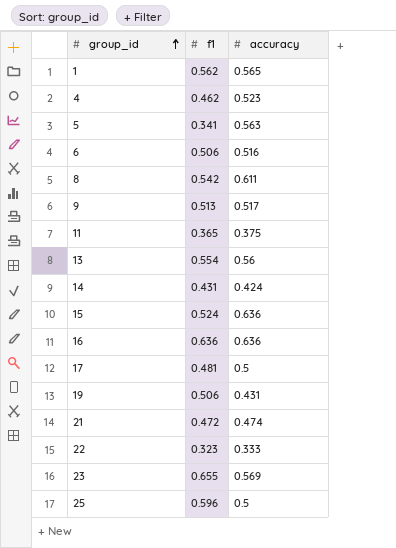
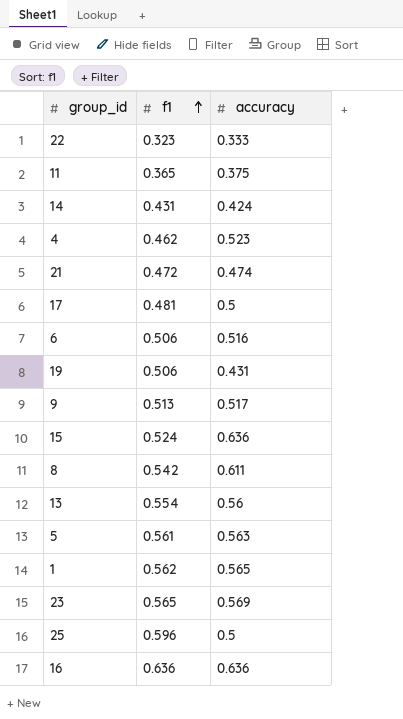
row order: group_id ascending -> f1 ascending
5 | f1: 0.341 -> 0.561
23 | f1: 0.655 -> 0.565

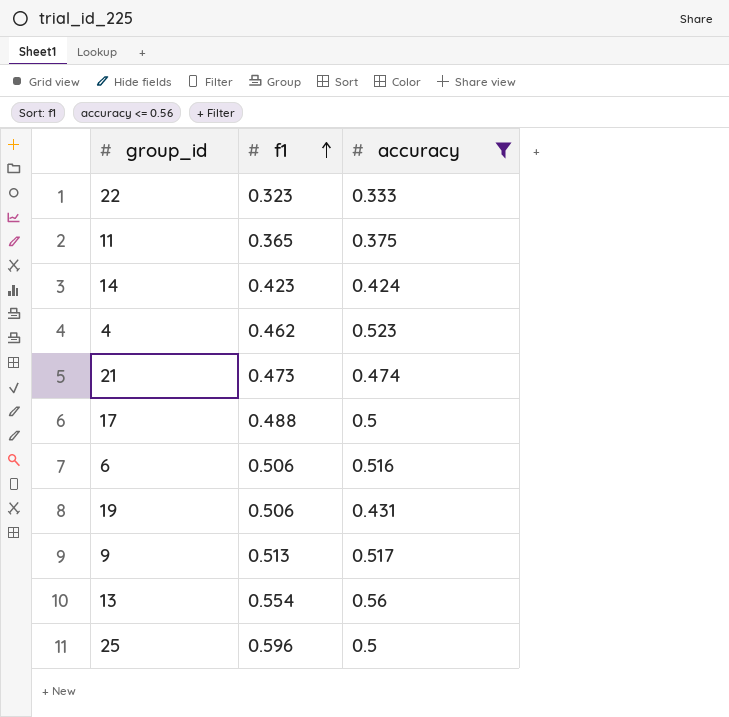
filter: none -> accuracy <= 0.56
14 | f1: 0.431 -> 0.423
21 | f1: 0.472 -> 0.473
17 | f1: 0.481 -> 0.488

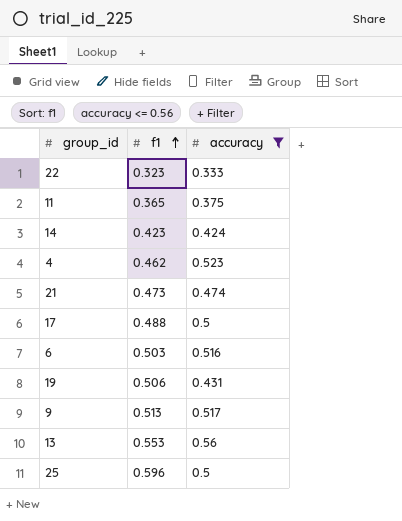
6 | f1: 0.506 -> 0.503
13 | f1: 0.554 -> 0.553

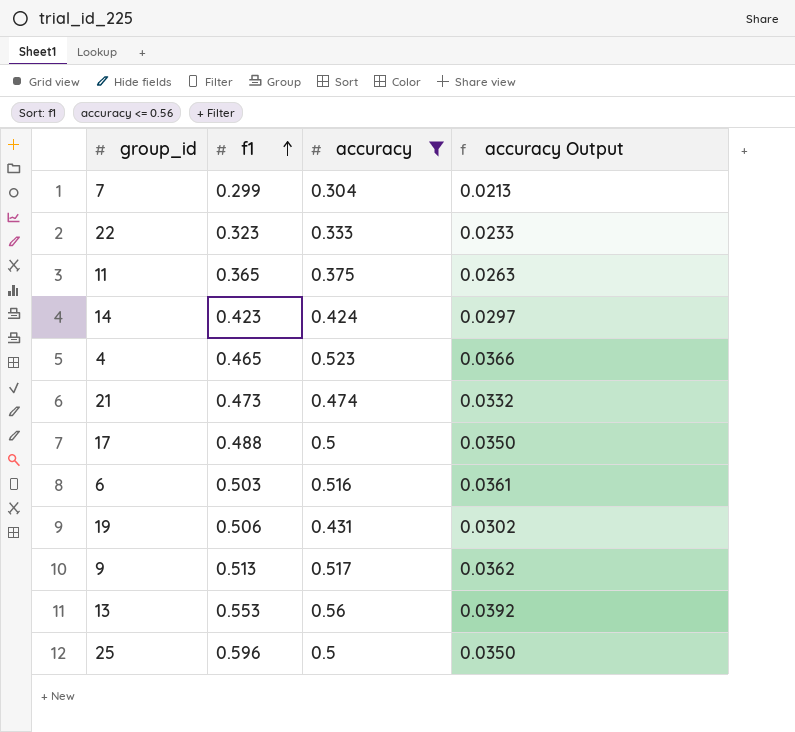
column accuracy Output | formula: none -> [accuracy] * 0.07
row 7: none -> 0.299 | 0.304 | 0.0213
4 | f1: 0.462 -> 0.465

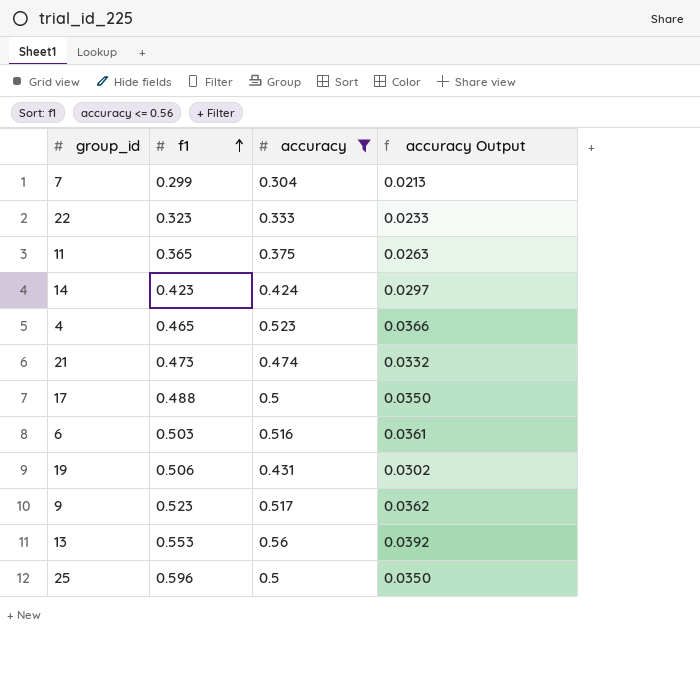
9 | f1: 0.513 -> 0.523

